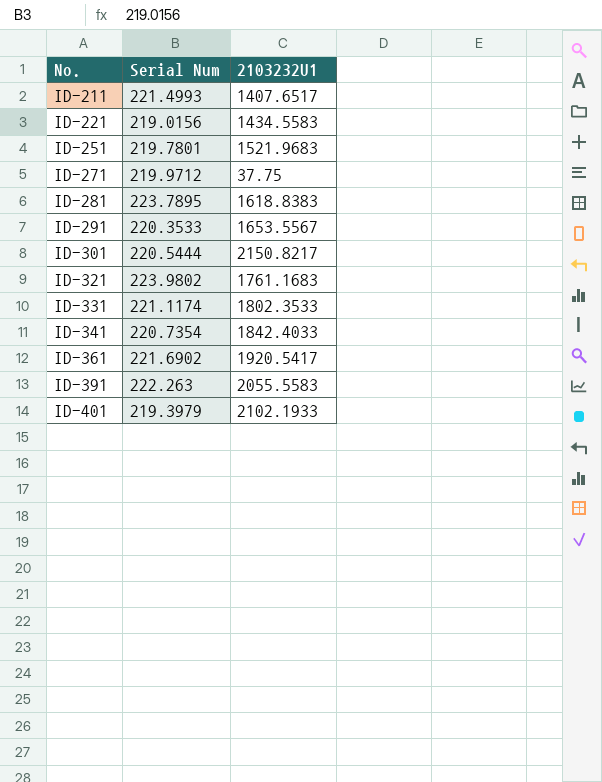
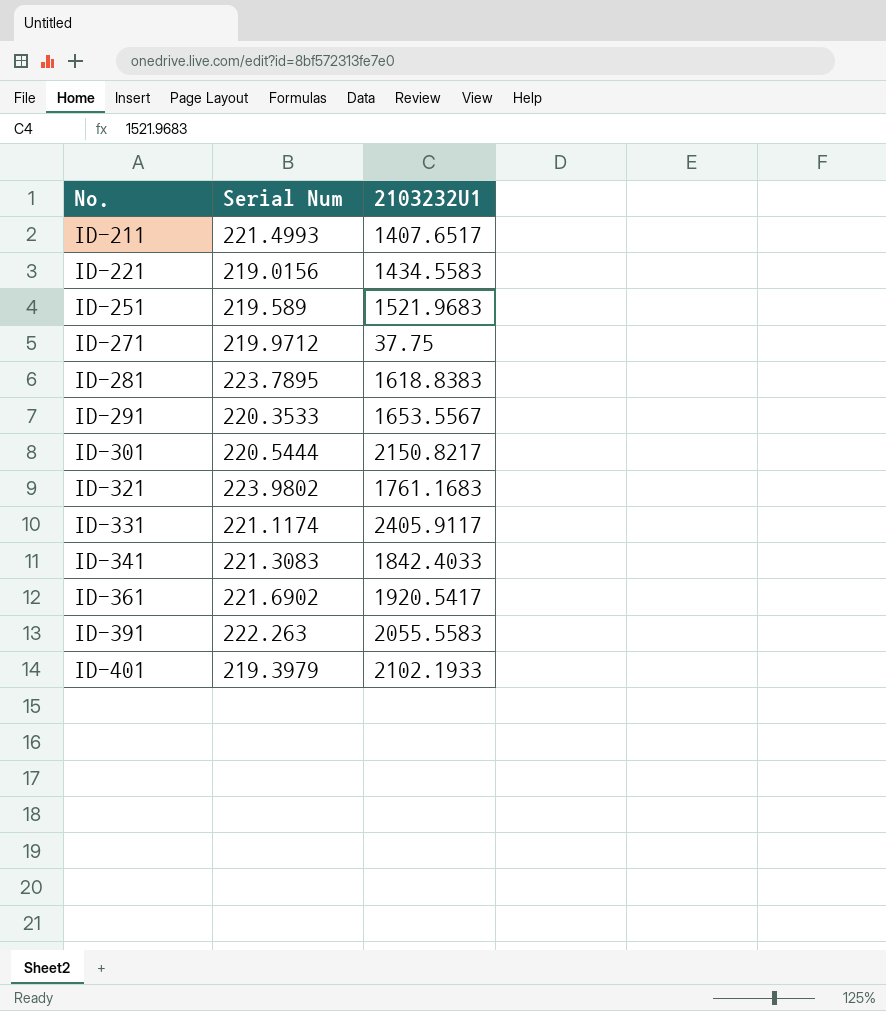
ID-251 | Serial Num: 219.7801 -> 219.589
ID-331 | 2103232U1: 1802.3533 -> 2405.9117
ID-341 | Serial Num: 220.7354 -> 221.3083

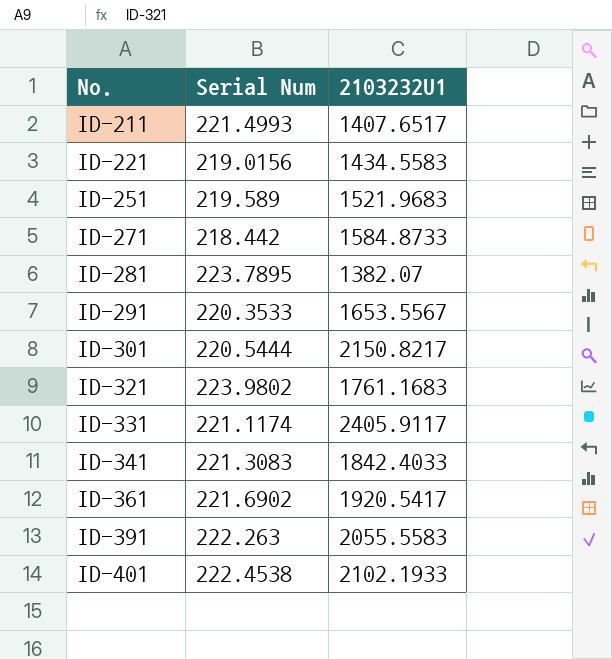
ID-271 | Serial Num: 219.9712 -> 218.442
ID-271 | 2103232U1: 37.75 -> 1584.8733
ID-281 | 2103232U1: 1618.8383 -> 1382.07
ID-401 | Serial Num: 219.3979 -> 222.4538

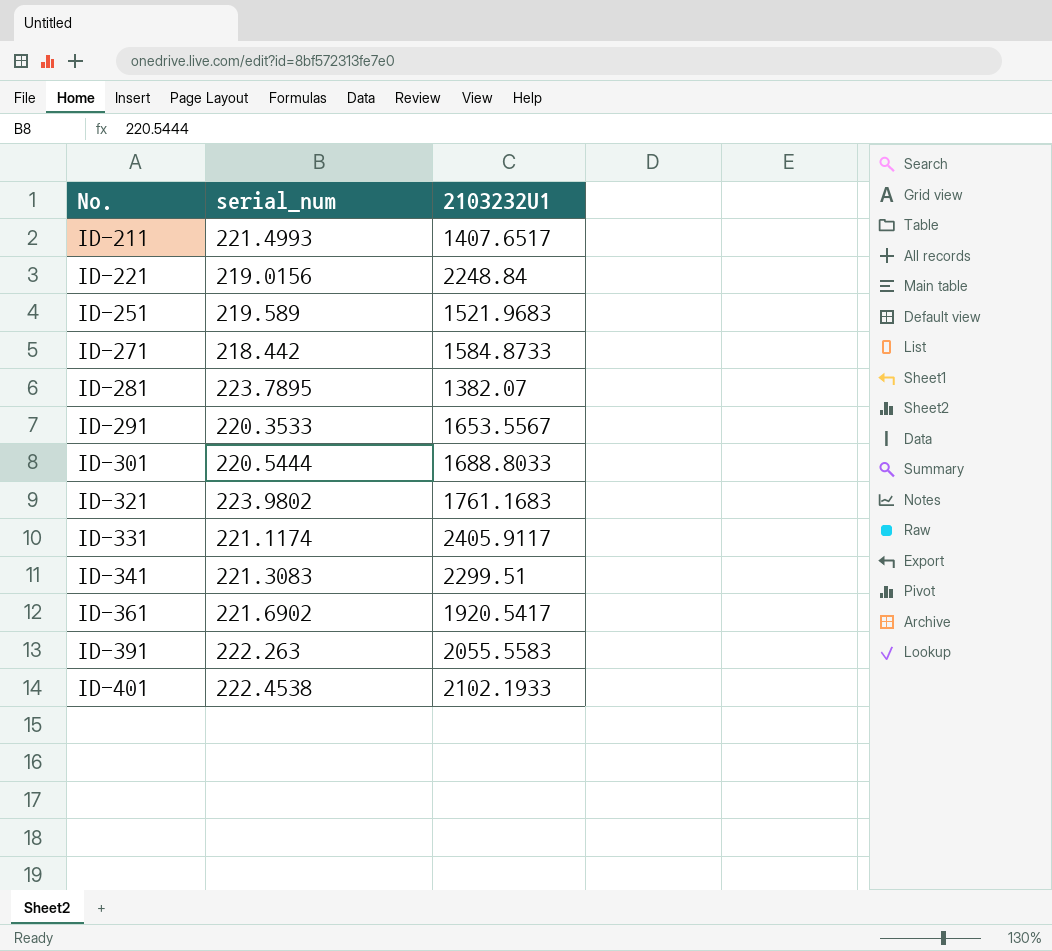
column name: Serial Num -> serial_num
ID-221 | 2103232U1: 1434.5583 -> 2248.84
ID-301 | 2103232U1: 2150.8217 -> 1688.8033
ID-341 | 2103232U1: 1842.4033 -> 2299.51

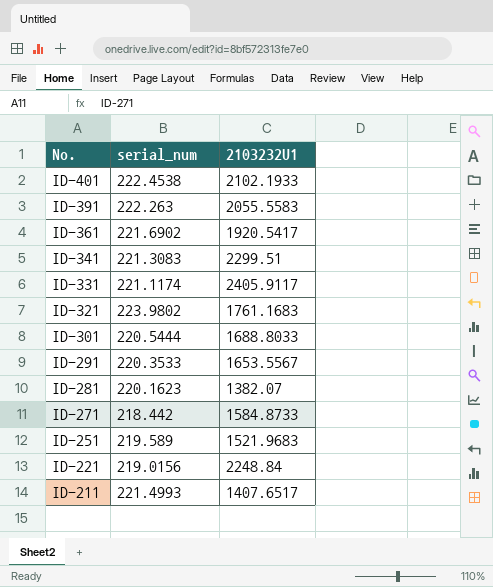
row order: No. ascending -> No. descending
ID-281 | serial_num: 223.7895 -> 220.1623

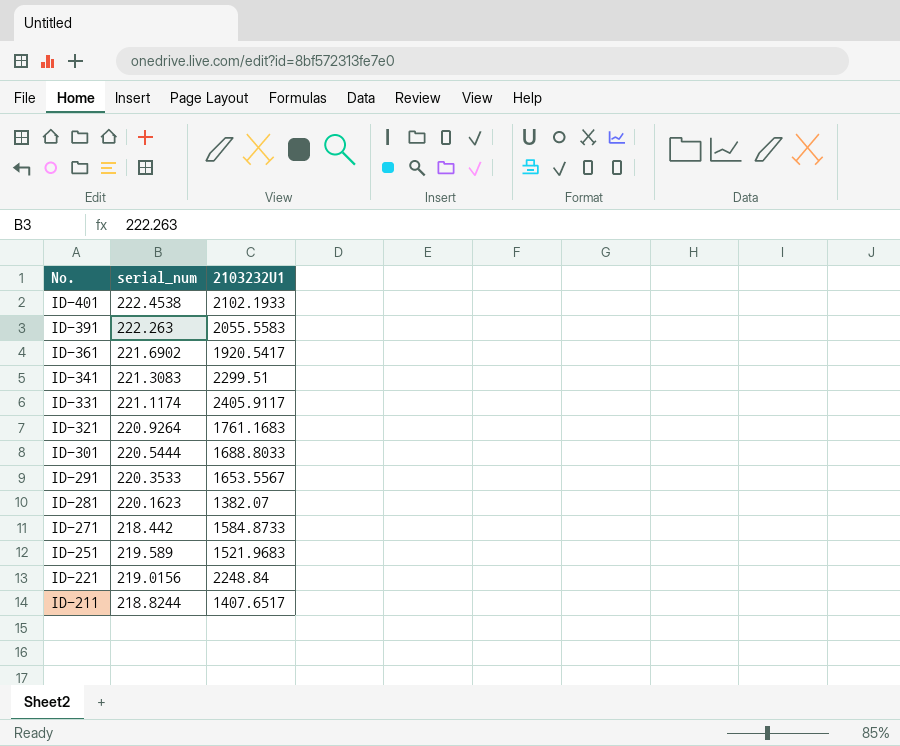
ID-321 | serial_num: 223.9802 -> 220.9264
ID-211 | serial_num: 221.4993 -> 218.8244

